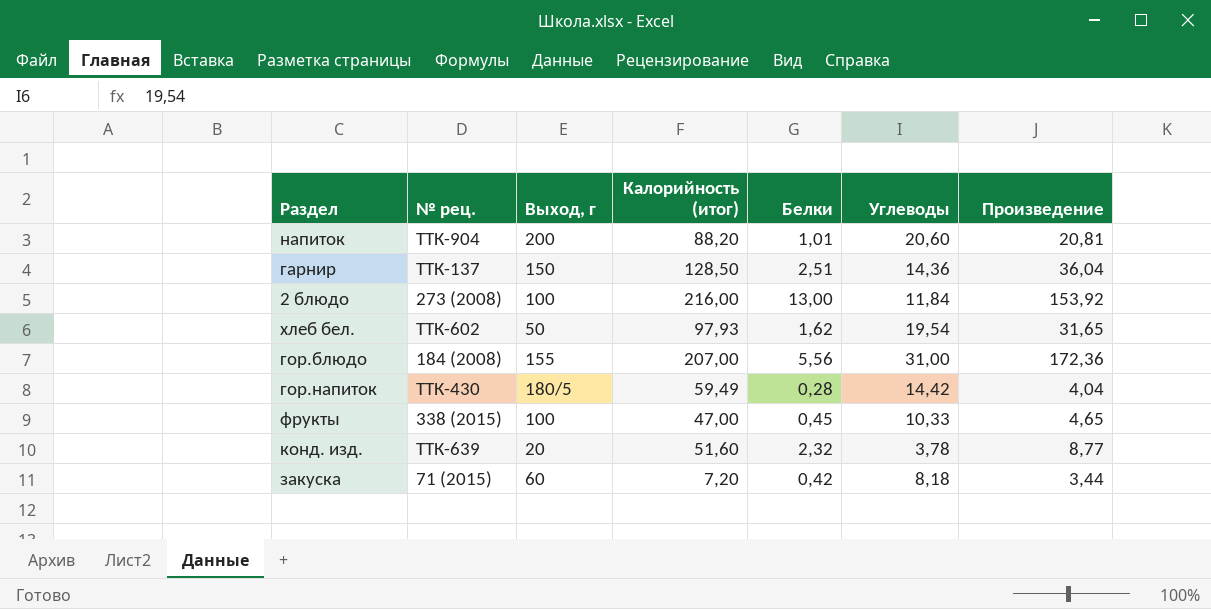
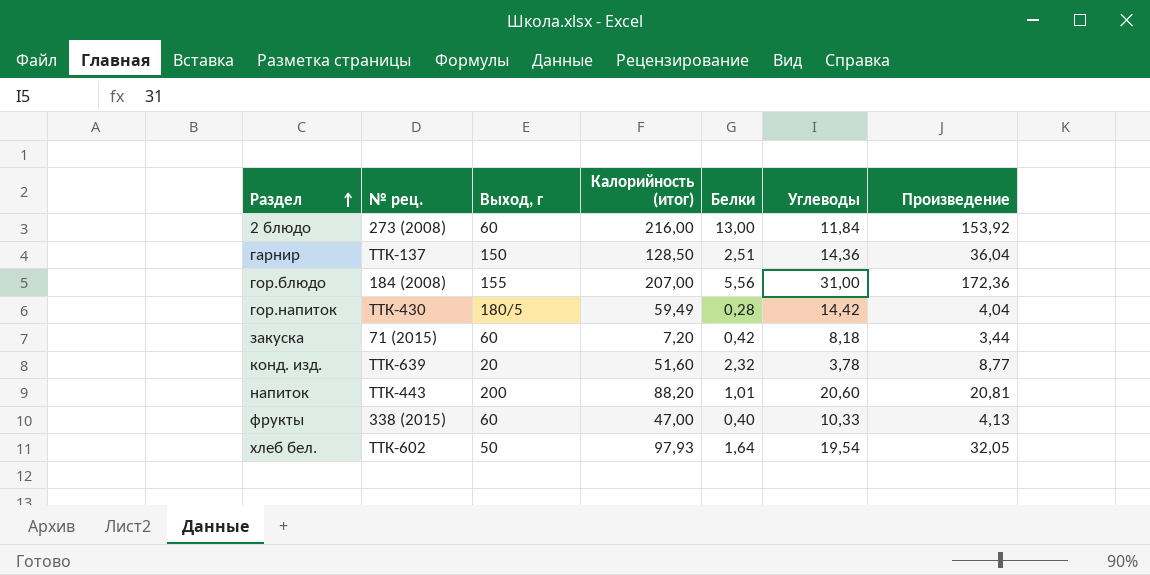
row order: none -> Раздел ascending
2 блюдо | Выход, г: 100 -> 60
напиток | № рец.: ТТК-904 -> ТТК-443
фрукты | Выход, г: 100 -> 60
фрукты | Белки: 0,45 -> 0,40
фрукты | Произведение: 4,65 -> 4,13
хлеб бел. | Белки: 1,62 -> 1,64
хлеб бел. | Произведение: 31,65 -> 32,05

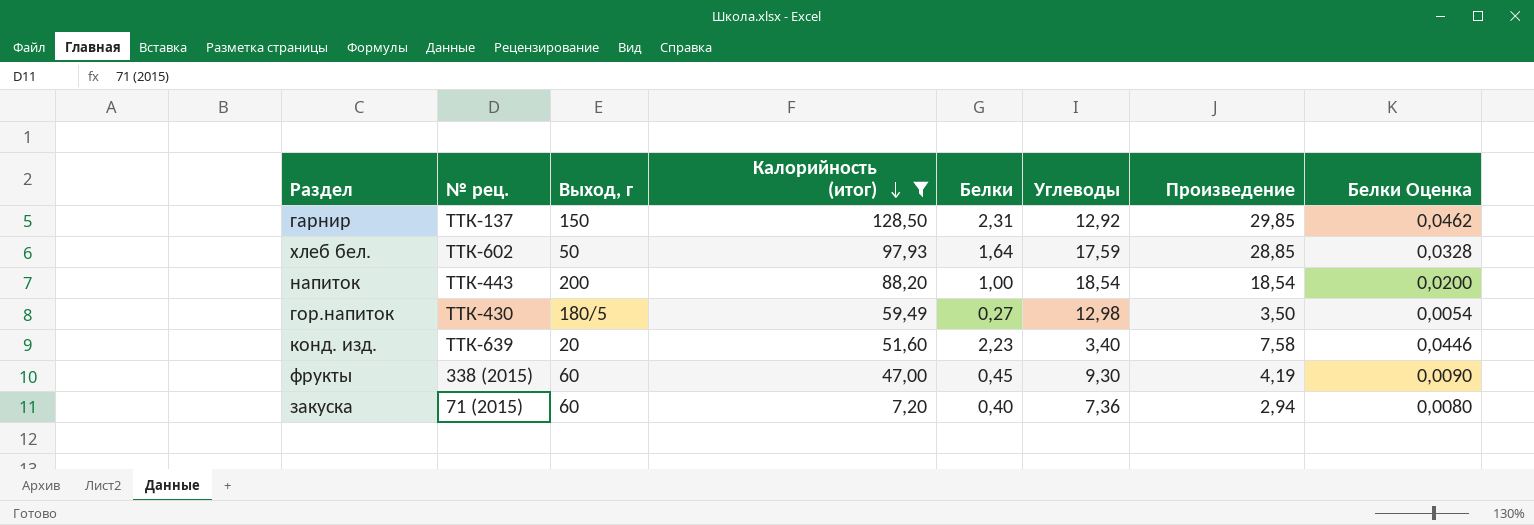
filter: none -> Калорийность (итог) <= 128,50
row order: Раздел ascending -> Калорийность (итог) descending
column Белки Оценка | formula: none -> [Белки] * 0,02
гарнир | Белки: 2,51 -> 2,31
гарнир | Углеводы: 14,36 -> 12,92
гарнир | Произведение: 36,04 -> 29,85
хлеб бел. | Углеводы: 19,54 -> 17,59
хлеб бел. | Произведение: 32,05 -> 28,85
напиток | Белки: 1,01 -> 1,00
напиток | Углеводы: 20,60 -> 18,54
напиток | Произведение: 20,81 -> 18,54
гор.напиток | Белки: 0,28 -> 0,27
гор.напиток | Углеводы: 14,42 -> 12,98
гор.напиток | Произведение: 4,04 -> 3,50
конд. изд. | Белки: 2,32 -> 2,23
конд. изд. | Углеводы: 3,78 -> 3,40
конд. изд. | Произведение: 8,77 -> 7,58
фрукты | Белки: 0,40 -> 0,45
фрукты | Углеводы: 10,33 -> 9,30
фрукты | Произведение: 4,13 -> 4,19
закуска | Белки: 0,42 -> 0,40
закуска | Углеводы: 8,18 -> 7,36
закуска | Произведение: 3,44 -> 2,94

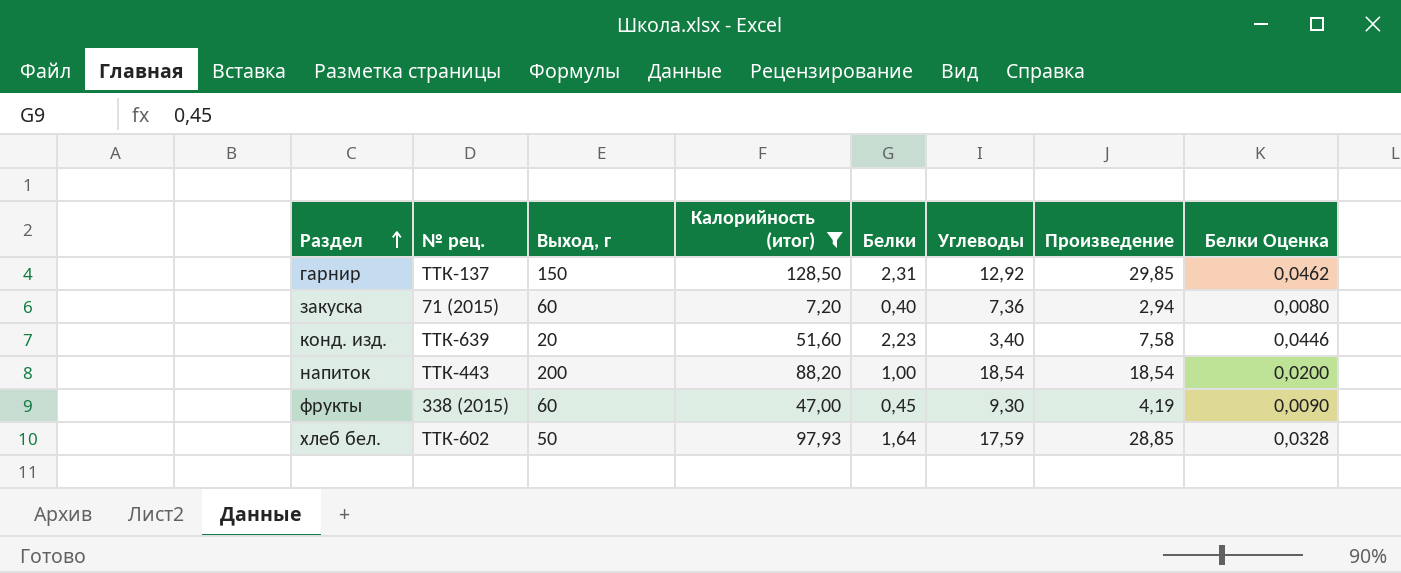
row order: Калорийность (итог) descending -> Раздел ascending
row гор.напиток: ТТК-430 | 180/5 | 59,49 | 0,27 | 12,98 | 3,50 | 0,0054 -> none

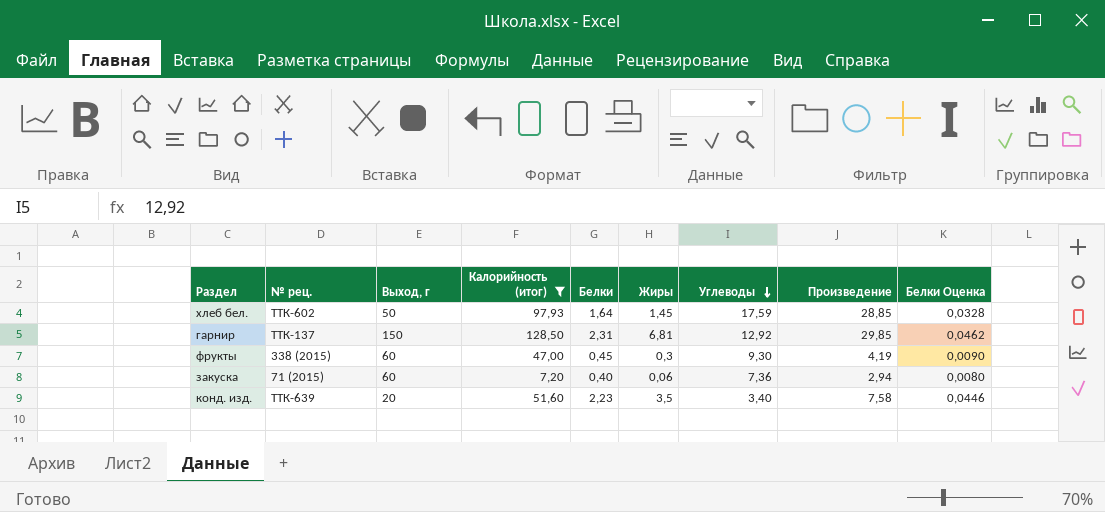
row order: Раздел ascending -> Углеводы descending
column Жиры | position: none -> 6
row напиток: ТТК-443 | 200 | 88,20 | 1,00 | 18,54 | 18,54 | 0,0200 -> none

